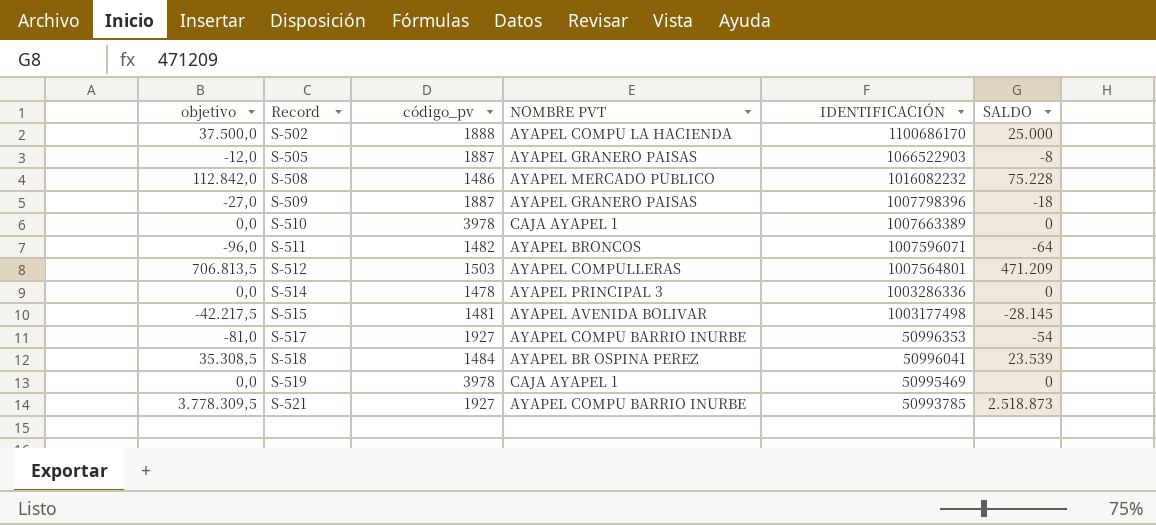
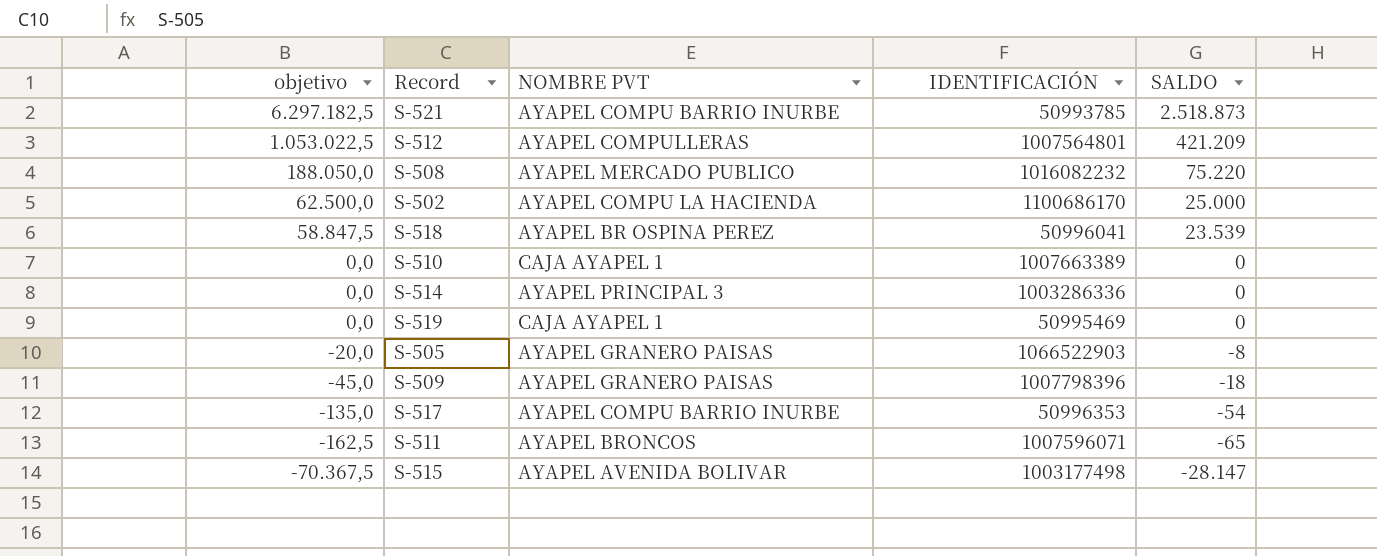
row order: Record ascending -> objetivo descending
column código_pv | position: 3 -> none
column objetivo | formula: [SALDO] * 1,5 -> [SALDO] * 2,5
S-512 | SALDO: 471.209 -> 421.209
S-508 | SALDO: 75.228 -> 75.220
S-511 | SALDO: -64 -> -65
S-515 | SALDO: -28.145 -> -28.147

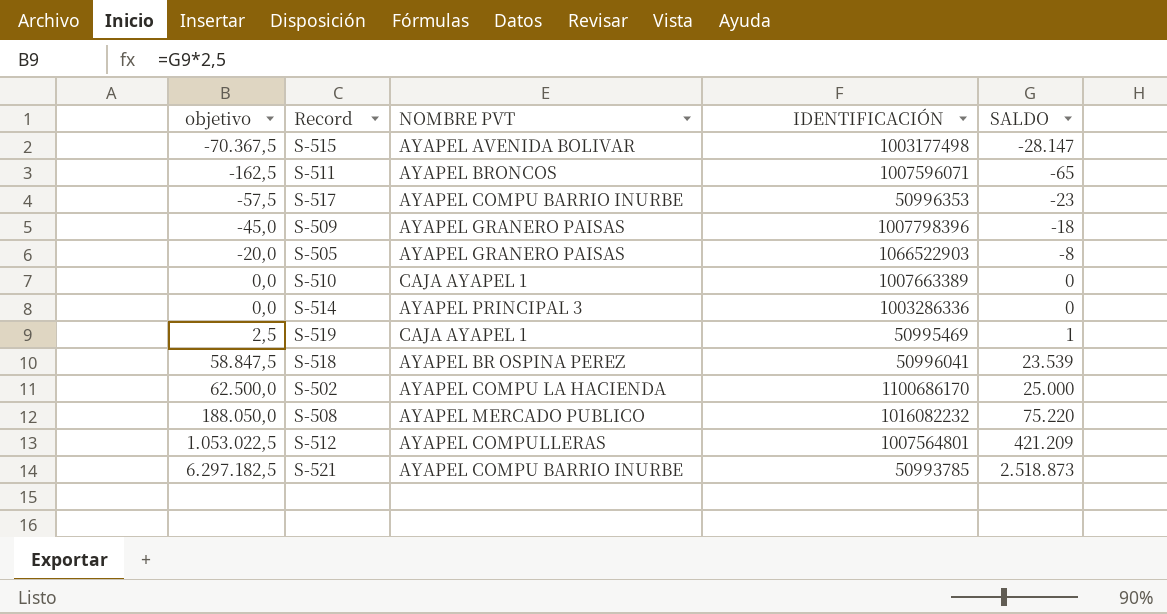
row order: objetivo descending -> objetivo ascending
S-517 | objetivo: -135,0 -> -57,5
S-517 | SALDO: -54 -> -23
S-519 | objetivo: 0,0 -> 2,5
S-519 | SALDO: 0 -> 1

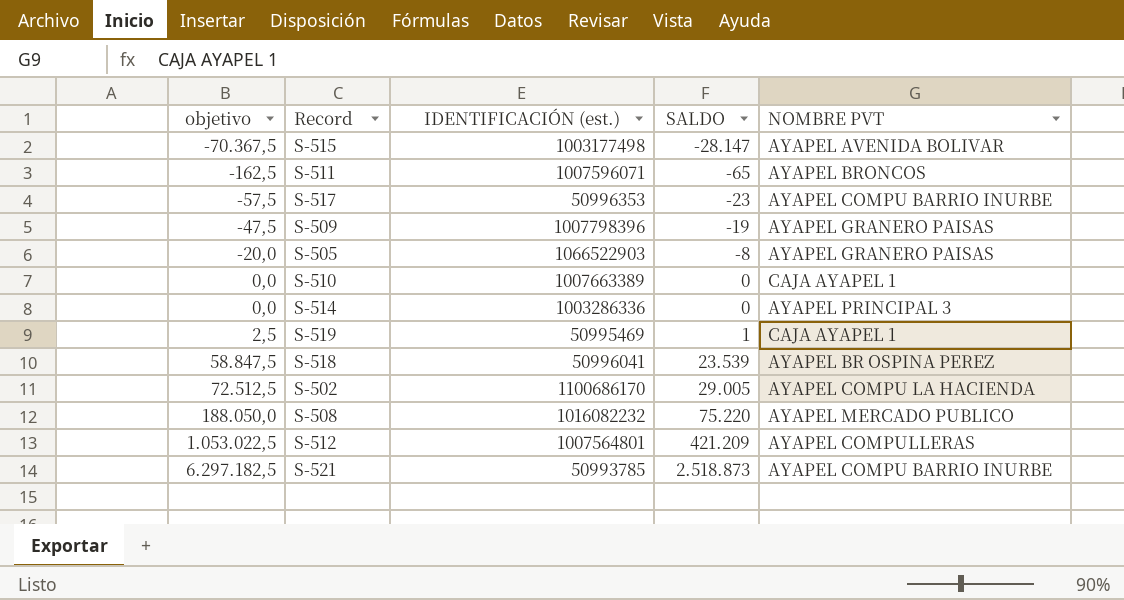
column name: IDENTIFICACIÓN -> IDENTIFICACIÓN (est.)
column NOMBRE PVT | position: 3 -> 5
S-509 | objetivo: -45,0 -> -47,5
S-509 | SALDO: -18 -> -19
S-502 | objetivo: 62.500,0 -> 72.512,5
S-502 | SALDO: 25.000 -> 29.005

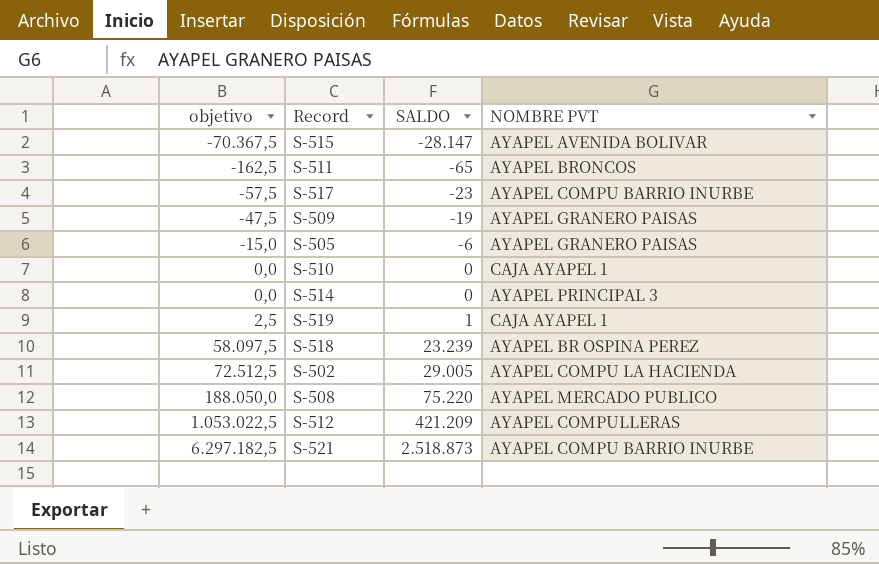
column IDENTIFICACIÓN (est.) | position: 3 -> none
S-505 | objetivo: -20,0 -> -15,0
S-505 | SALDO: -8 -> -6
S-518 | objetivo: 58.847,5 -> 58.097,5
S-518 | SALDO: 23.539 -> 23.239

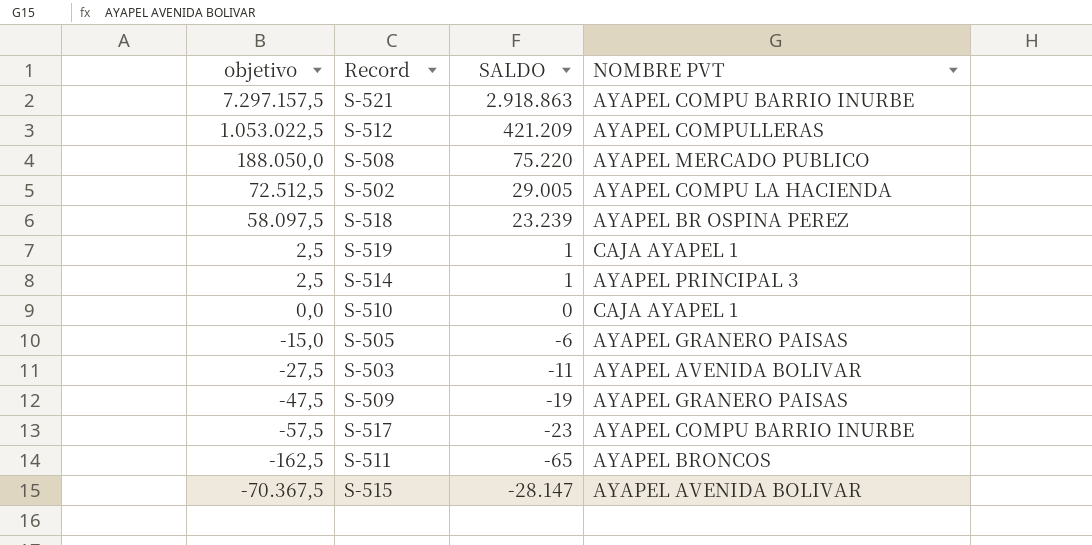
row order: objetivo ascending -> objetivo descending
S-521 | objetivo: 6.297.182,5 -> 7.297.157,5
S-521 | SALDO: 2.518.873 -> 2.918.863
S-514 | objetivo: 0,0 -> 2,5
S-514 | SALDO: 0 -> 1
row S-503: none -> -27,5 | -11 | AYAPEL AVENIDA BOLIVAR

